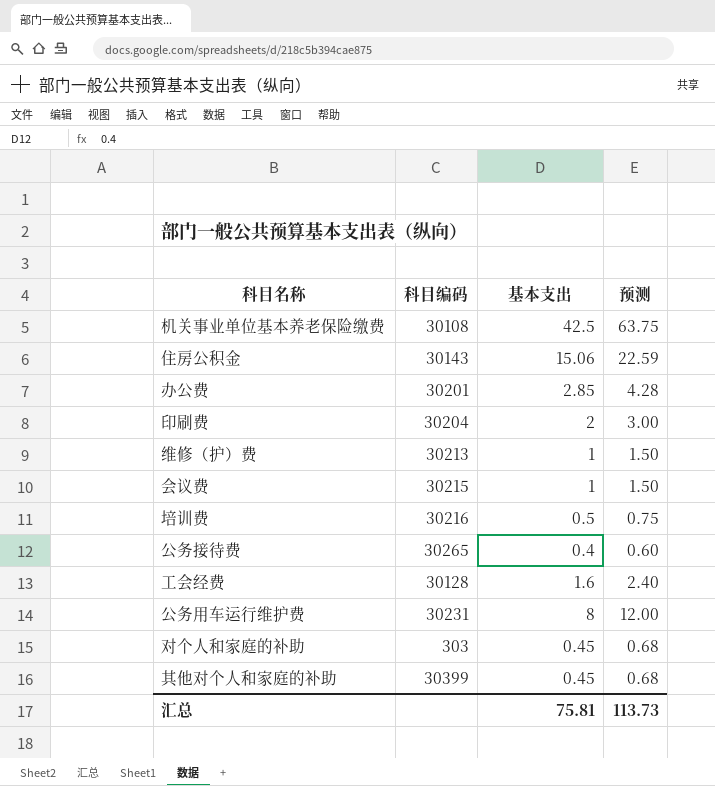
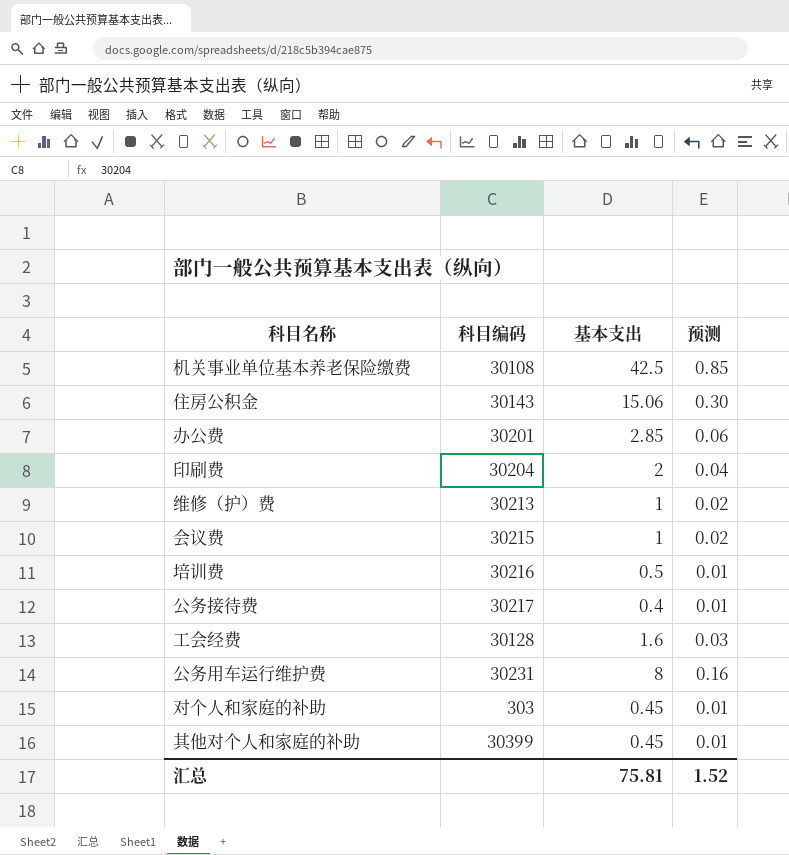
column 预测 | formula: [基本支出] * 1.5 -> [基本支出] * 0.02
公务接待费 | 科目编码: 30265 -> 30217
汇总 | 预测: 113.73 -> 1.52

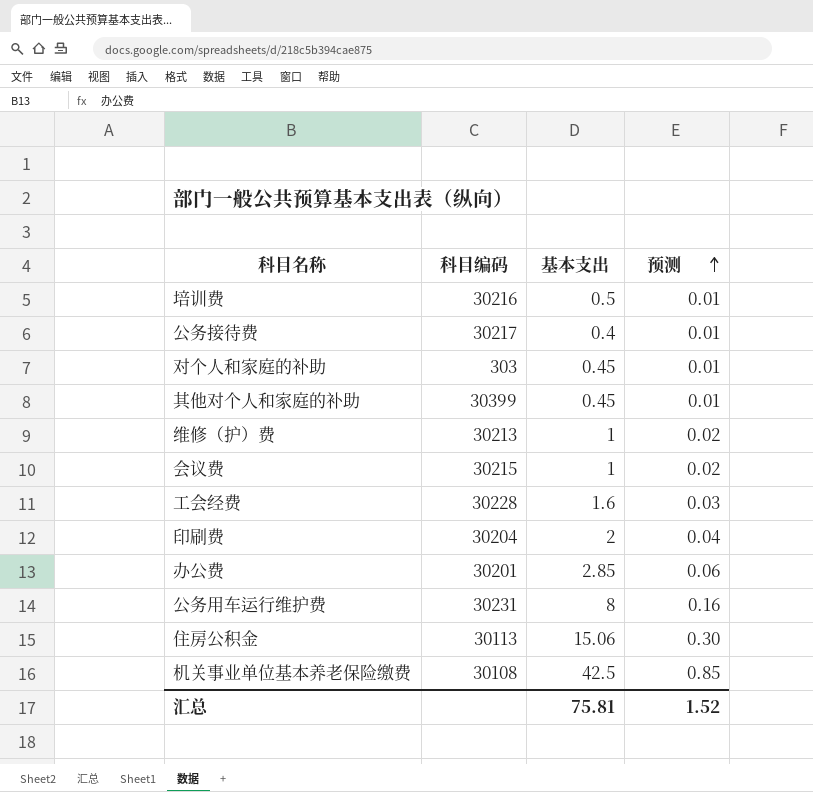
row order: none -> 预测 ascending
工会经费 | 科目编码: 30128 -> 30228
住房公积金 | 科目编码: 30143 -> 30113

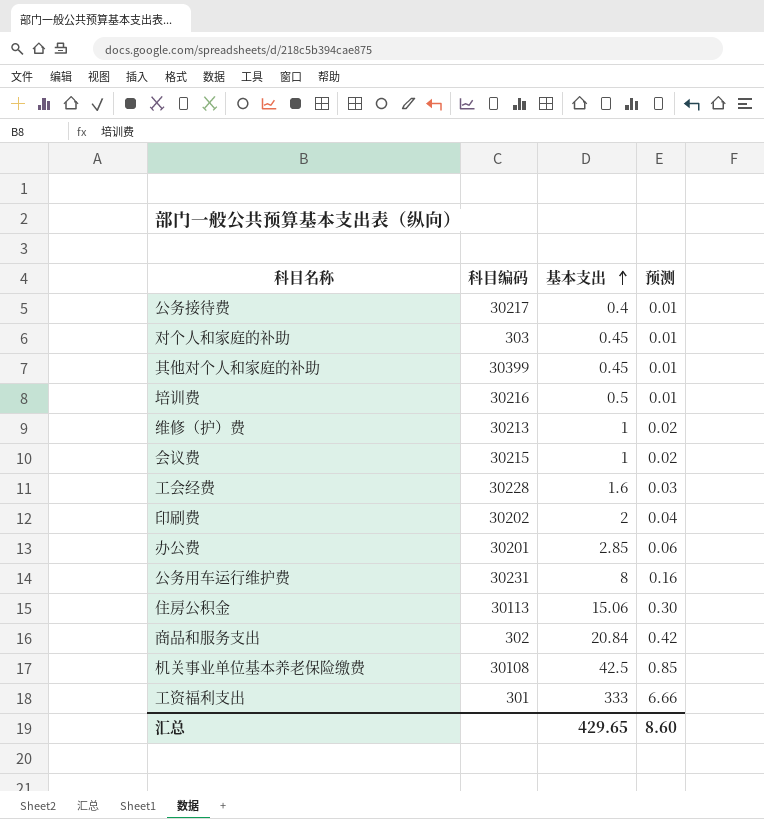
row order: 预测 ascending -> 基本支出 ascending
印刷费 | 科目编码: 30204 -> 30202
row 商品和服务支出: none -> 302 | 20.84 | 0.42
row 工资福利支出: none -> 301 | 333 | 6.66
汇总 | 基本支出: 75.81 -> 429.65
汇总 | 预测: 1.52 -> 8.60

